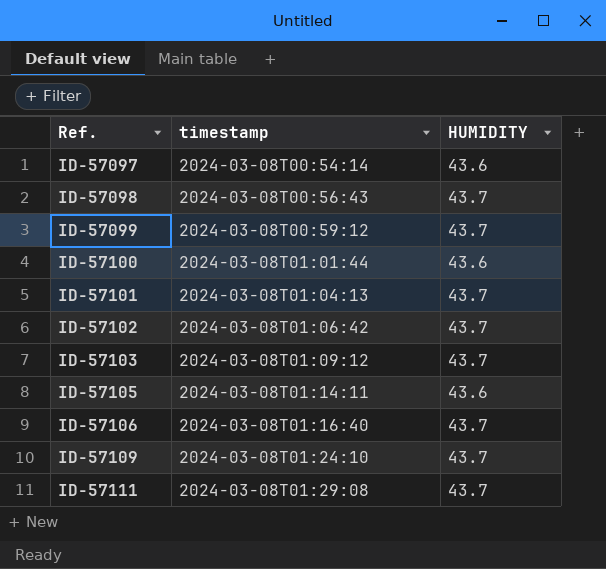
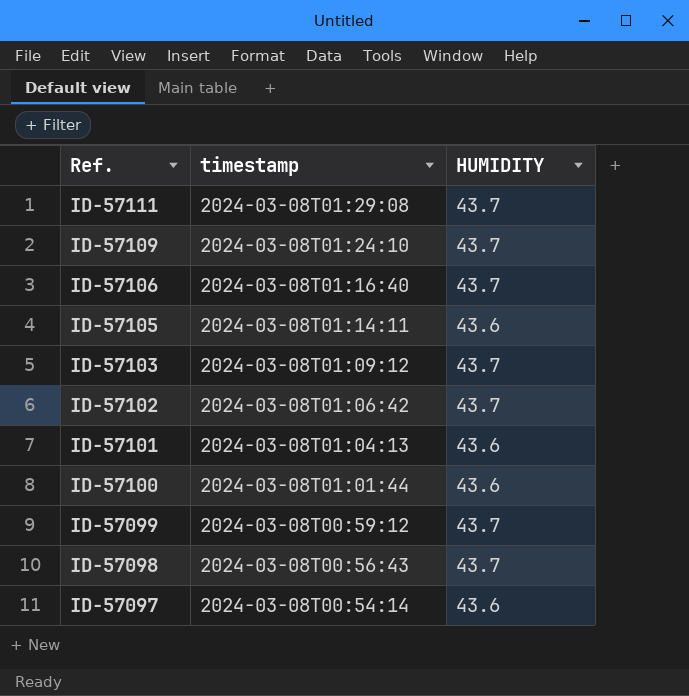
row order: Ref. ascending -> Ref. descending
ID-57101 | HUMIDITY: 43.7 -> 43.6

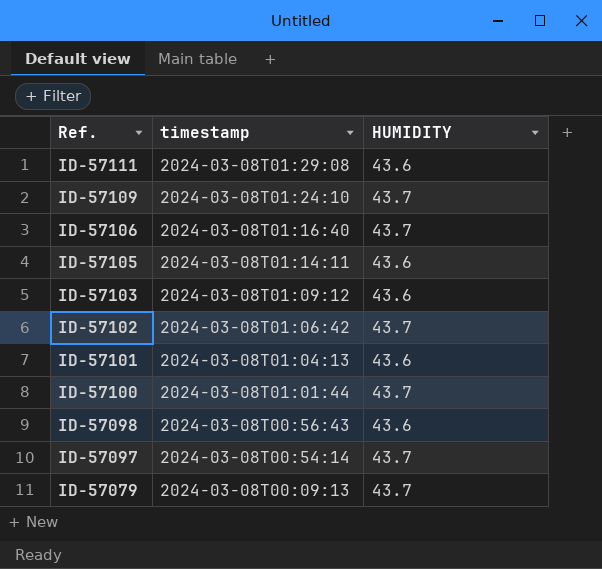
row ID-57099: 2024-03-08T00:59:12 | 43.7 -> none
ID-57111 | HUMIDITY: 43.7 -> 43.6
ID-57103 | HUMIDITY: 43.7 -> 43.6
ID-57100 | HUMIDITY: 43.6 -> 43.7
ID-57098 | HUMIDITY: 43.7 -> 43.6
ID-57097 | HUMIDITY: 43.6 -> 43.7
row ID-57079: none -> 2024-03-08T00:09:13 | 43.7

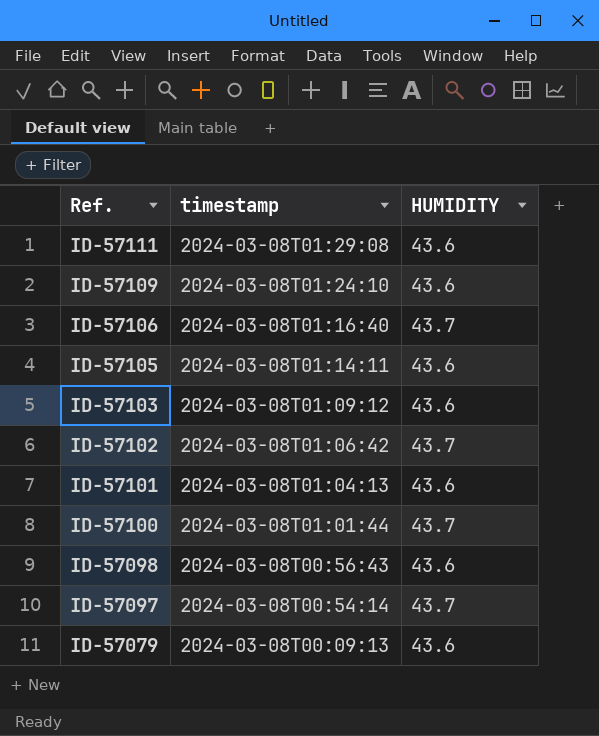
ID-57109 | HUMIDITY: 43.7 -> 43.6
ID-57079 | HUMIDITY: 43.7 -> 43.6

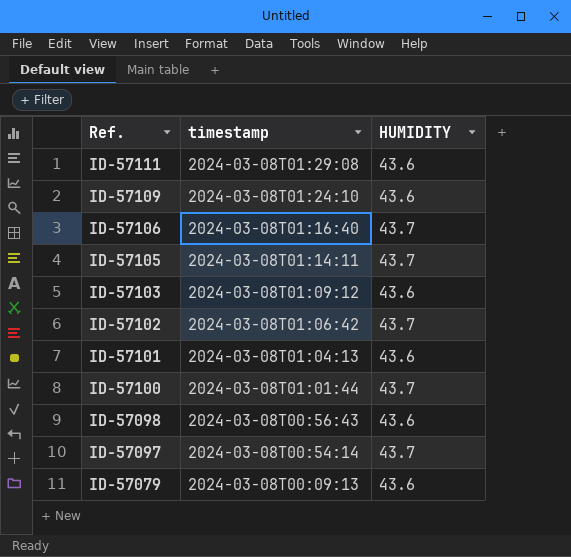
ID-57105 | HUMIDITY: 43.6 -> 43.7

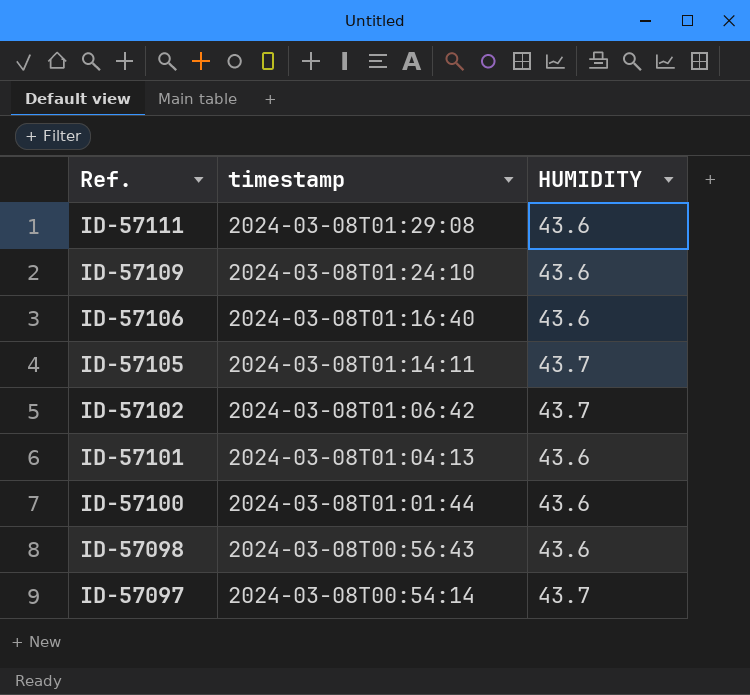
row ID-57103: 2024-03-08T01:09:12 | 43.6 -> none
row ID-57079: 2024-03-08T00:09:13 | 43.6 -> none
ID-57106 | HUMIDITY: 43.7 -> 43.6
ID-57100 | HUMIDITY: 43.7 -> 43.6

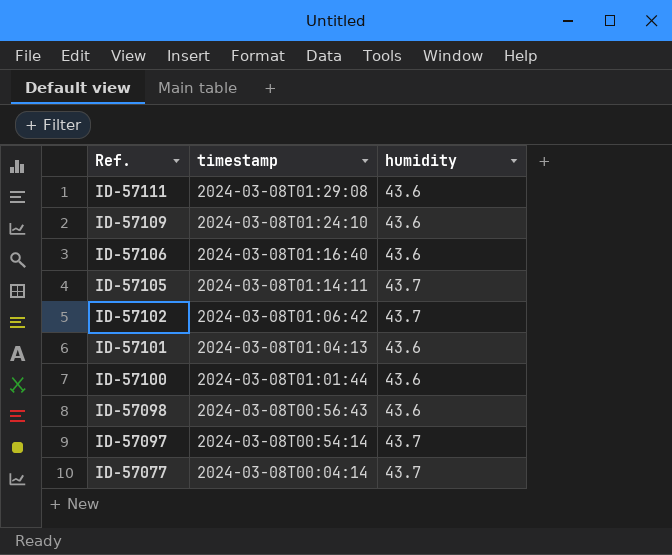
column name: HUMIDITY -> humidity
row ID-57077: none -> 2024-03-08T00:04:14 | 43.7

